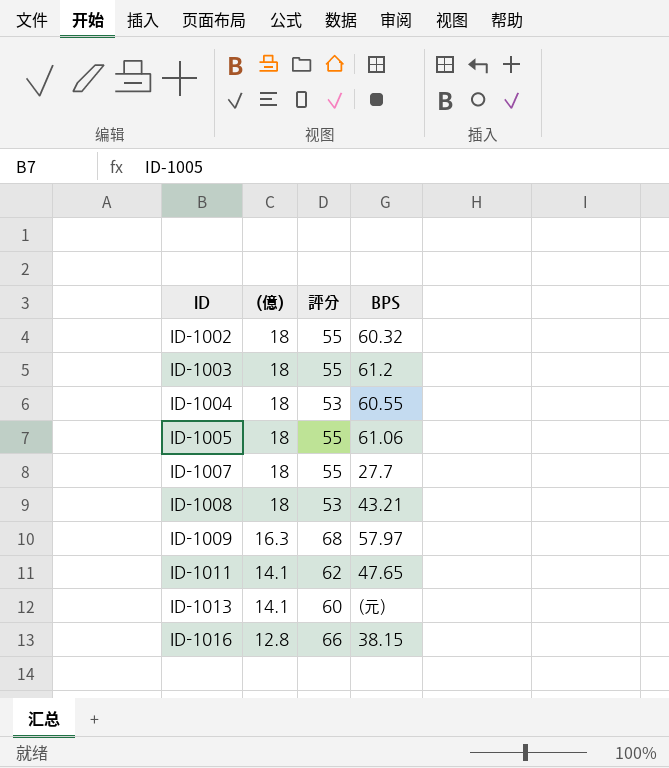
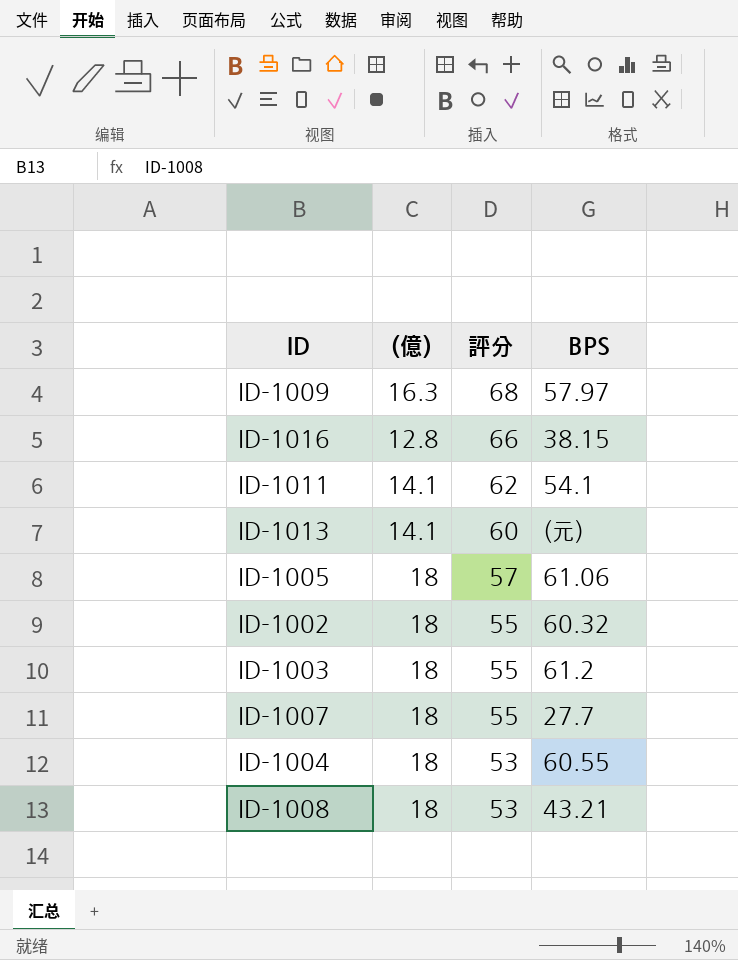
row order: ID ascending -> 評分 descending
ID-1011 | BPS: 47.65 -> 54.1
ID-1005 | 評分: 55 -> 57

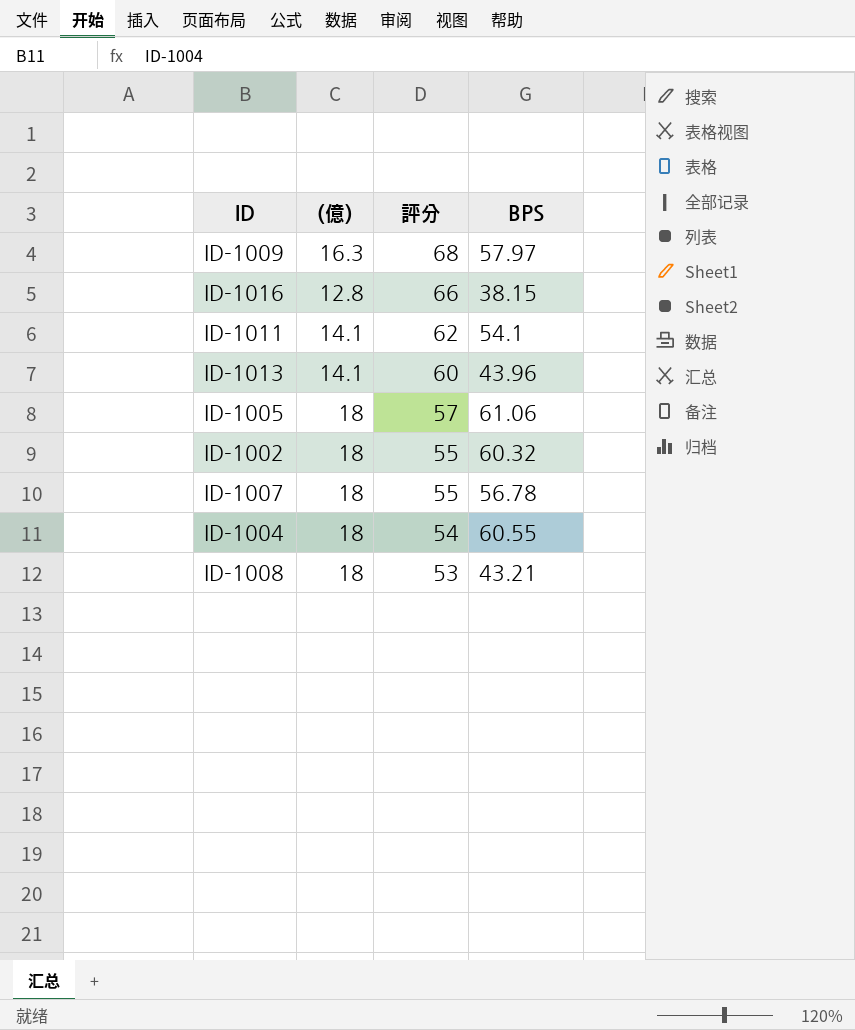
row ID-1003: 18 | 55 | 61.2 -> none
ID-1013 | BPS: (元) -> 43.96
ID-1007 | BPS: 27.7 -> 56.78
ID-1004 | 評分: 53 -> 54

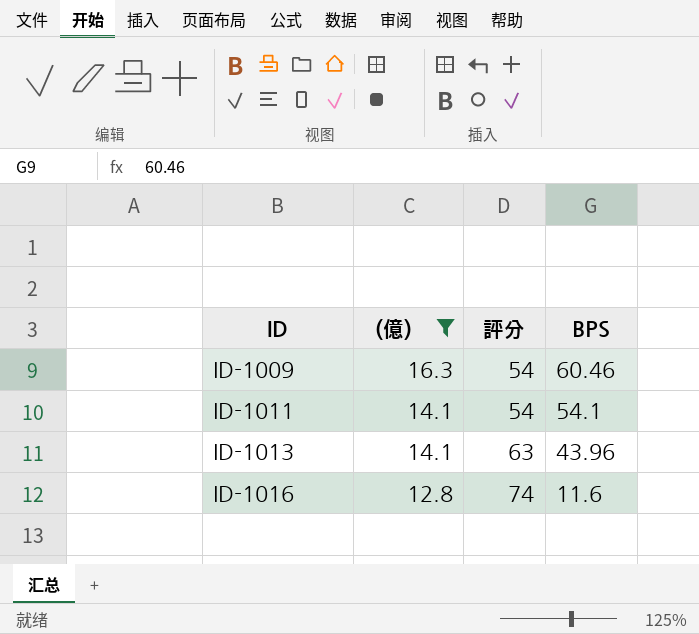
filter: none -> (億) != 18
row order: 評分 descending -> ID ascending
ID-1009 | 評分: 68 -> 54
ID-1009 | BPS: 57.97 -> 60.46
ID-1011 | 評分: 62 -> 54
ID-1013 | 評分: 60 -> 63
ID-1016 | 評分: 66 -> 74
ID-1016 | BPS: 38.15 -> 11.6

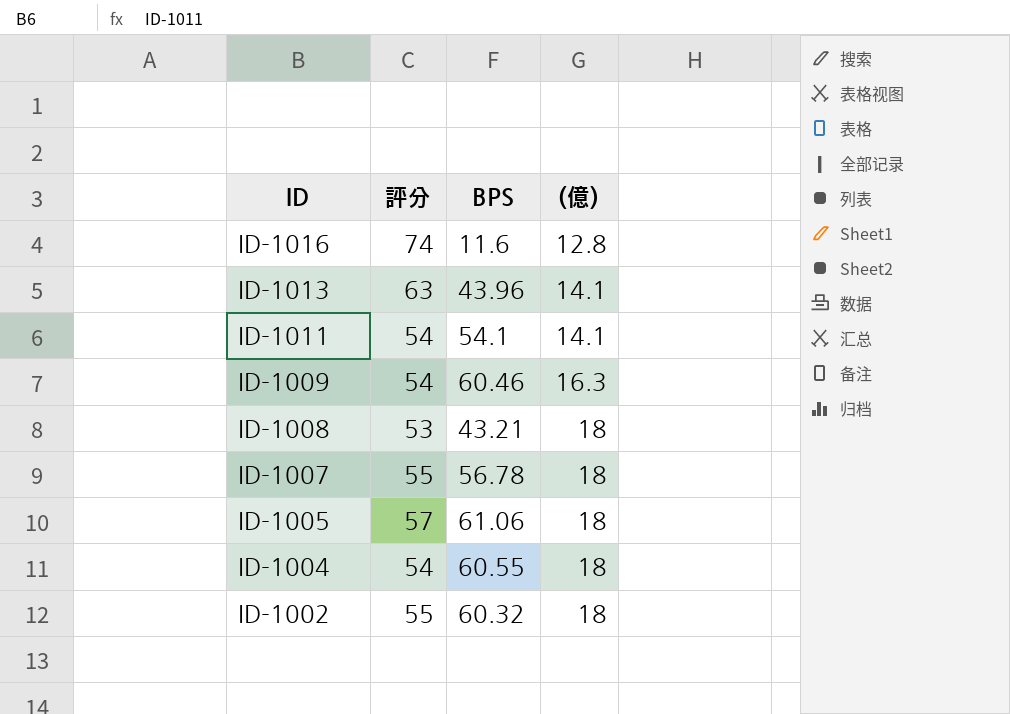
filter: (億) != 18 -> none
row order: ID ascending -> ID descending
column (億) | position: 2 -> 4

